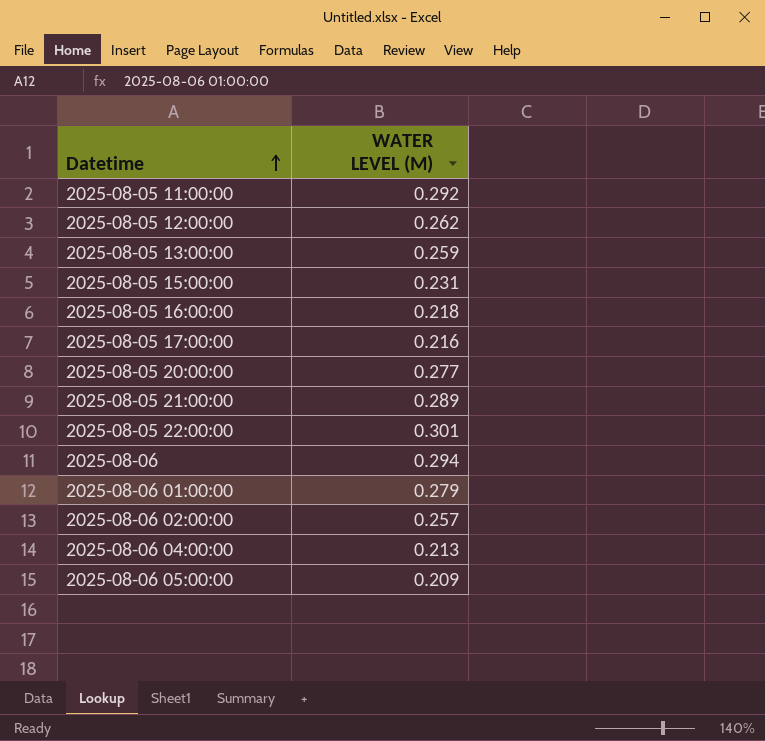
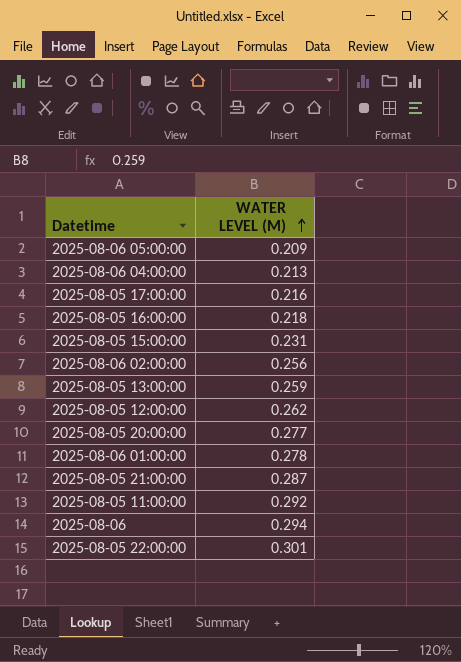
row order: Datetime ascending -> WATER LEVEL (M) ascending
2025-08-06 02:00:00 | WATER LEVEL (M): 0.257 -> 0.256
2025-08-06 01:00:00 | WATER LEVEL (M): 0.279 -> 0.278
2025-08-05 21:00:00 | WATER LEVEL (M): 0.289 -> 0.287

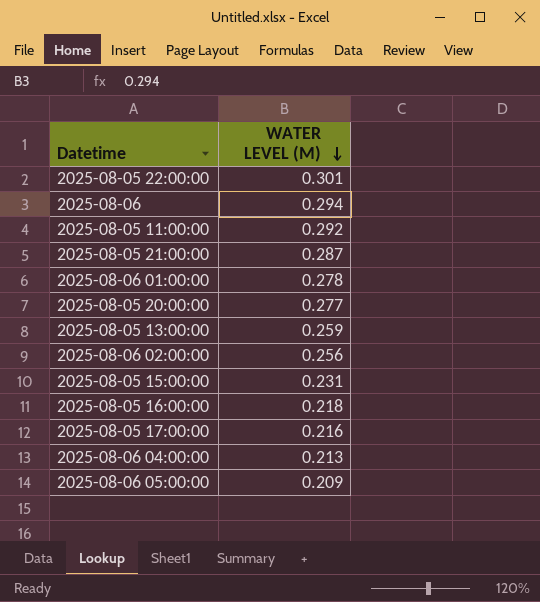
row order: WATER LEVEL (M) ascending -> WATER LEVEL (M) descending
row 2025-08-05 12:00:00: 0.262 -> none

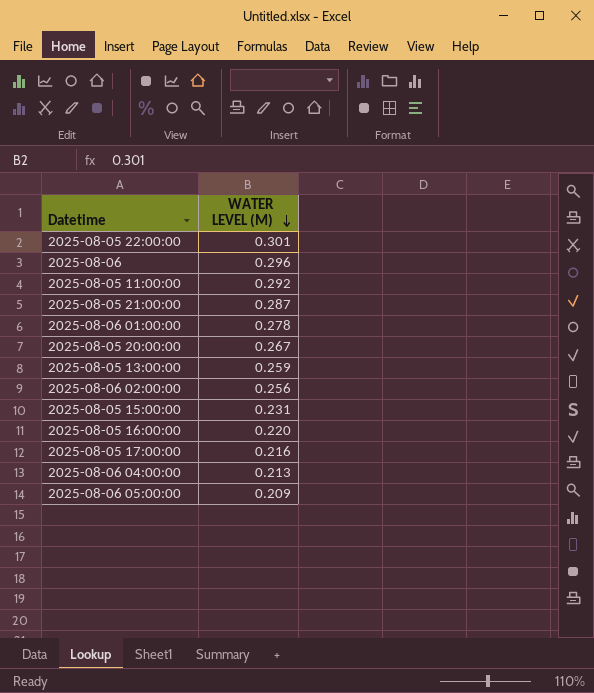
2025-08-06 | WATER LEVEL (M): 0.294 -> 0.296
2025-08-05 20:00:00 | WATER LEVEL (M): 0.277 -> 0.267
2025-08-05 16:00:00 | WATER LEVEL (M): 0.218 -> 0.220

